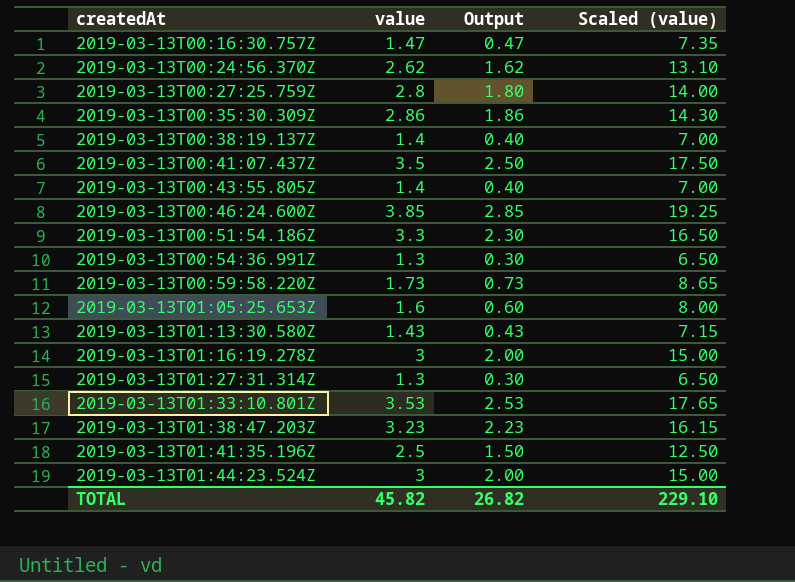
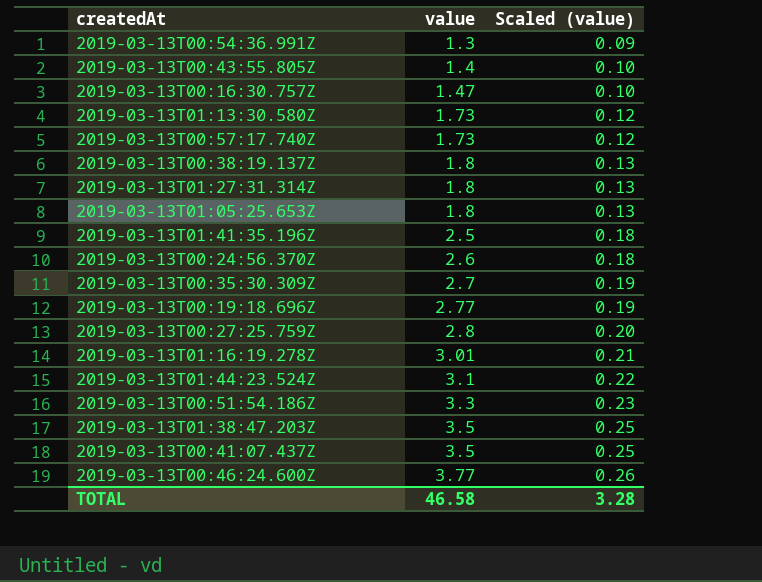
row order: createdAt ascending -> value ascending
column Output | formula: [value] - 1 -> none
column Scaled (value) | formula: [value] * 5 -> [value] * 0.07
row 2019-03-13T00:59:58.220Z: 1.73 | 0.73 | 8.65 -> none
row 2019-03-13T01:33:10.801Z: 3.53 | 2.53 | 17.65 -> none
2019-03-13T01:13:30.580Z | value: 1.43 -> 1.73
row 2019-03-13T00:57:17.740Z: none -> 1.73 | 0.12
2019-03-13T00:38:19.137Z | value: 1.4 -> 1.8
2019-03-13T01:27:31.314Z | value: 1.3 -> 1.8
2019-03-13T01:05:25.653Z | value: 1.6 -> 1.8
2019-03-13T00:24:56.370Z | value: 2.62 -> 2.6
2019-03-13T00:35:30.309Z | value: 2.86 -> 2.7
row 2019-03-13T00:19:18.696Z: none -> 2.77 | 0.19
2019-03-13T01:16:19.278Z | value: 3 -> 3.01
2019-03-13T01:44:23.524Z | value: 3 -> 3.1
2019-03-13T01:38:47.203Z | value: 3.23 -> 3.5
2019-03-13T00:46:24.600Z | value: 3.85 -> 3.77
TOTAL | value: 45.82 -> 46.58
TOTAL | Scaled (value): 229.10 -> 3.28

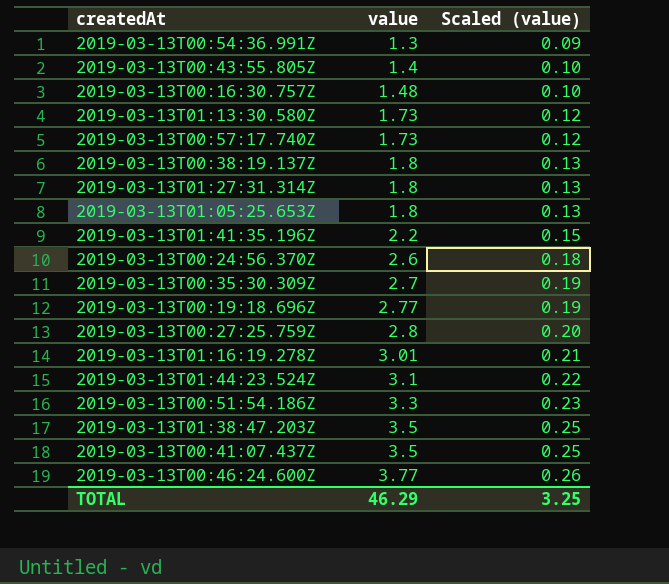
2019-03-13T00:16:30.757Z | value: 1.47 -> 1.48
2019-03-13T01:41:35.196Z | value: 2.5 -> 2.2
2019-03-13T01:41:35.196Z | Scaled (value): 0.18 -> 0.15
TOTAL | value: 46.58 -> 46.29
TOTAL | Scaled (value): 3.28 -> 3.25

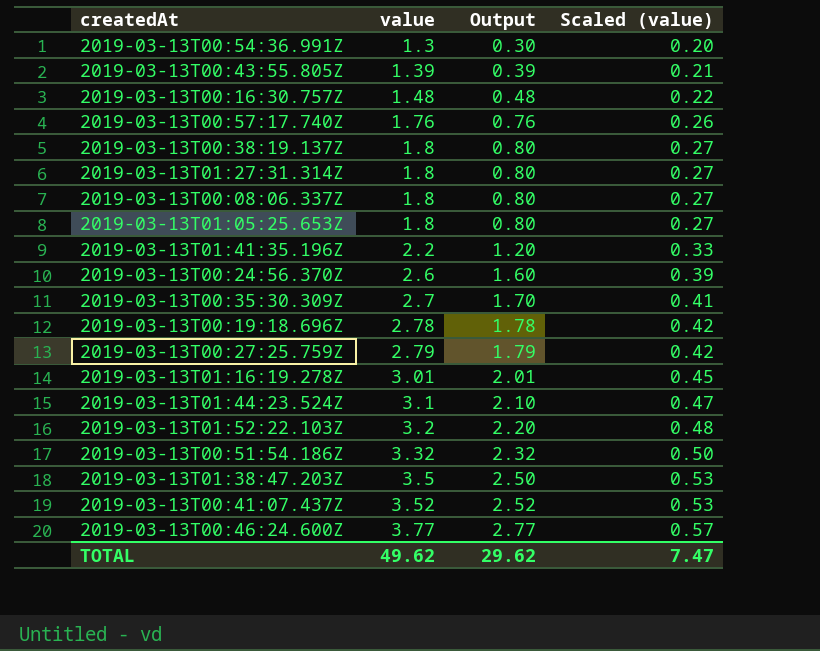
column Output | formula: none -> [value] - 1
column Scaled (value) | formula: [value] * 0.07 -> [value] * 0.15
row 2019-03-13T01:13:30.580Z: 1.73 | 0.12 -> none
2019-03-13T00:43:55.805Z | value: 1.4 -> 1.39
2019-03-13T00:57:17.740Z | value: 1.73 -> 1.76
row 2019-03-13T00:08:06.337Z: none -> 1.8 | 0.80 | 0.27
2019-03-13T00:19:18.696Z | value: 2.77 -> 2.78
2019-03-13T00:27:25.759Z | value: 2.8 -> 2.79
row 2019-03-13T01:52:22.103Z: none -> 3.2 | 2.20 | 0.48
2019-03-13T00:51:54.186Z | value: 3.3 -> 3.32
2019-03-13T00:41:07.437Z | value: 3.5 -> 3.52
TOTAL | value: 46.29 -> 49.62
TOTAL | Scaled (value): 3.25 -> 7.47

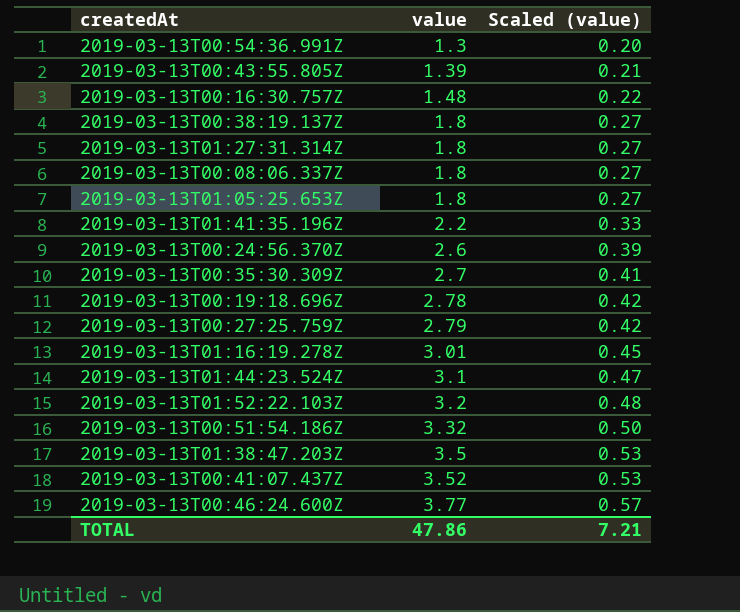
column Output | formula: [value] - 1 -> none
row 2019-03-13T00:57:17.740Z: 1.76 | 0.76 | 0.26 -> none
TOTAL | value: 49.62 -> 47.86
TOTAL | Scaled (value): 7.47 -> 7.21

